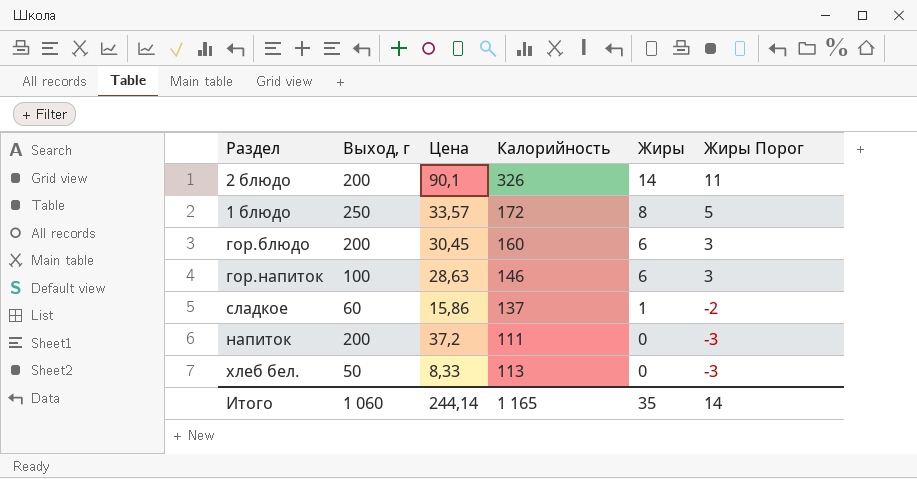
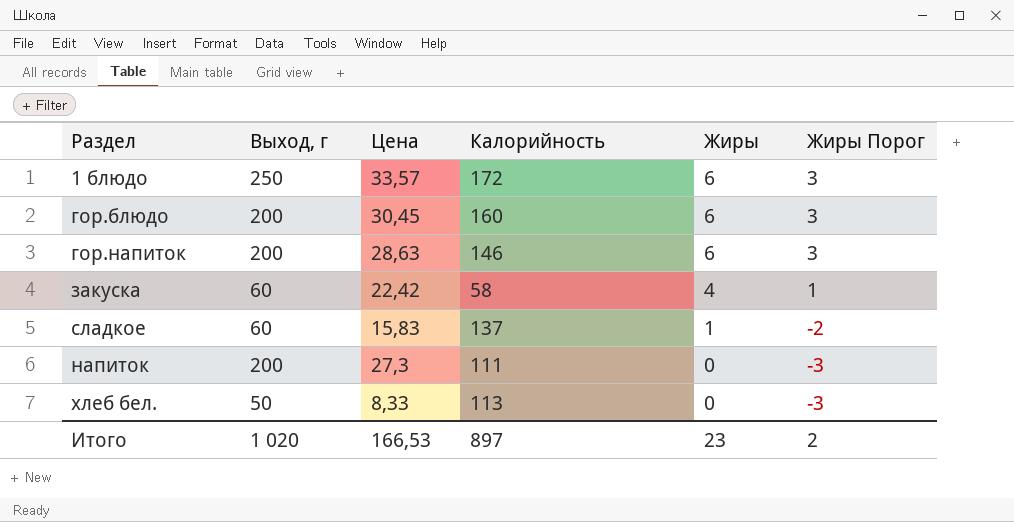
row 2 блюдо: 200 | 90,1 | 326 | 14 | 11 -> none
1 блюдо | Жиры: 8 -> 6
1 блюдо | Жиры Порог: 5 -> 3
гор.напиток | Выход, г: 100 -> 200
row закуска: none -> 60 | 22,42 | 58 | 4 | 1
сладкое | Цена: 15,86 -> 15,83
напиток | Цена: 37,2 -> 27,3
Итого | Выход, г: 1 060 -> 1 020
Итого | Цена: 244,14 -> 166,53
Итого | Калорийность: 1 165 -> 897
Итого | Жиры: 35 -> 23
Итого | Жиры Порог: 14 -> 2

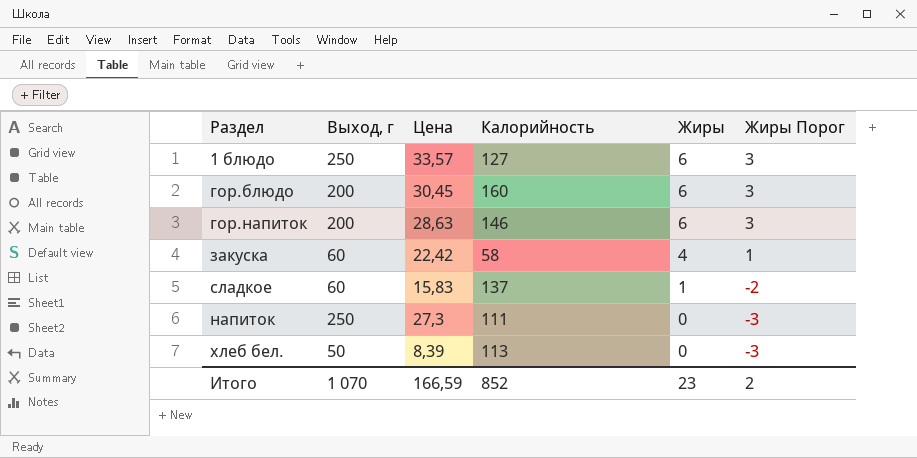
1 блюдо | Калорийность: 172 -> 127
напиток | Выход, г: 200 -> 250
хлеб бел. | Цена: 8,33 -> 8,39
Итого | Выход, г: 1 020 -> 1 070
Итого | Цена: 166,53 -> 166,59
Итого | Калорийность: 897 -> 852

